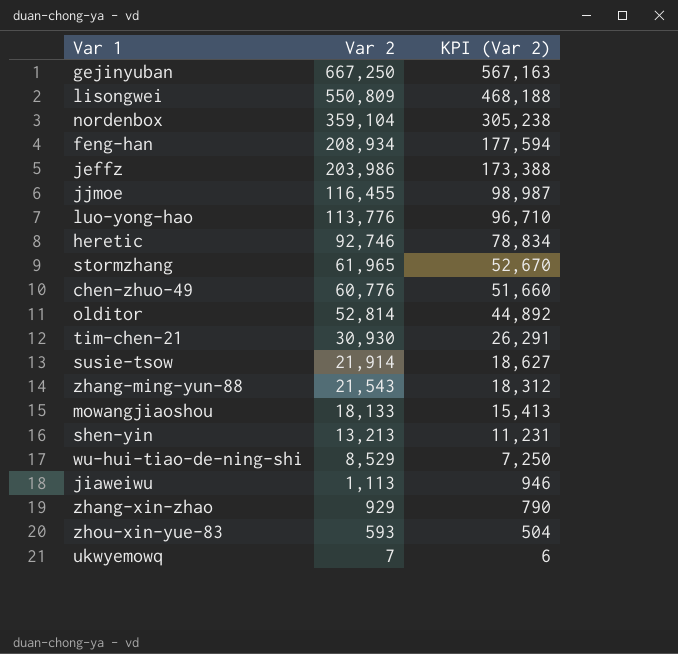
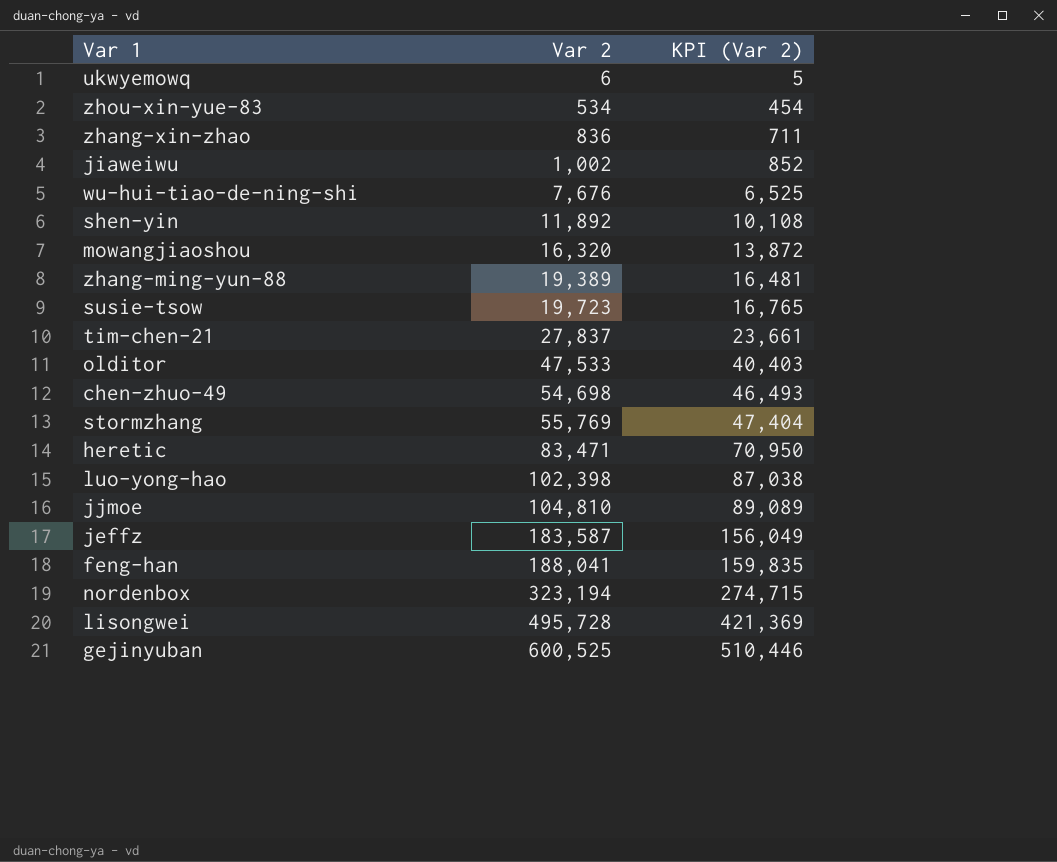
row order: Var 2 descending -> Var 2 ascending
ukwyemowq | Var 2: 7 -> 6
ukwyemowq | KPI (Var 2): 6 -> 5
zhou-xin-yue-83 | Var 2: 593 -> 534
zhou-xin-yue-83 | KPI (Var 2): 504 -> 454
zhang-xin-zhao | Var 2: 929 -> 836
zhang-xin-zhao | KPI (Var 2): 790 -> 711
jiaweiwu | Var 2: 1,113 -> 1,002
jiaweiwu | KPI (Var 2): 946 -> 852
wu-hui-tiao-de-ning-shi | Var 2: 8,529 -> 7,676
wu-hui-tiao-de-ning-shi | KPI (Var 2): 7,250 -> 6,525
shen-yin | Var 2: 13,213 -> 11,892
shen-yin | KPI (Var 2): 11,231 -> 10,108
mowangjiaoshou | Var 2: 18,133 -> 16,320
mowangjiaoshou | KPI (Var 2): 15,413 -> 13,872
zhang-ming-yun-88 | Var 2: 21,543 -> 19,389
zhang-ming-yun-88 | KPI (Var 2): 18,312 -> 16,481
susie-tsow | Var 2: 21,914 -> 19,723
susie-tsow | KPI (Var 2): 18,627 -> 16,765
tim-chen-21 | Var 2: 30,930 -> 27,837
tim-chen-21 | KPI (Var 2): 26,291 -> 23,661
olditor | Var 2: 52,814 -> 47,533
olditor | KPI (Var 2): 44,892 -> 40,403
chen-zhuo-49 | Var 2: 60,776 -> 54,698
chen-zhuo-49 | KPI (Var 2): 51,660 -> 46,493
stormzhang | Var 2: 61,965 -> 55,769
stormzhang | KPI (Var 2): 52,670 -> 47,404
heretic | Var 2: 92,746 -> 83,471
heretic | KPI (Var 2): 78,834 -> 70,950
luo-yong-hao | Var 2: 113,776 -> 102,398
luo-yong-hao | KPI (Var 2): 96,710 -> 87,038
jjmoe | Var 2: 116,455 -> 104,810
jjmoe | KPI (Var 2): 98,987 -> 89,089
jeffz | Var 2: 203,986 -> 183,587
jeffz | KPI (Var 2): 173,388 -> 156,049
feng-han | Var 2: 208,934 -> 188,041
feng-han | KPI (Var 2): 177,594 -> 159,835
nordenbox | Var 2: 359,104 -> 323,194
nordenbox | KPI (Var 2): 305,238 -> 274,715
lisongwei | Var 2: 550,809 -> 495,728
lisongwei | KPI (Var 2): 468,188 -> 421,369
gejinyuban | Var 2: 667,250 -> 600,525
gejinyuban | KPI (Var 2): 567,163 -> 510,446

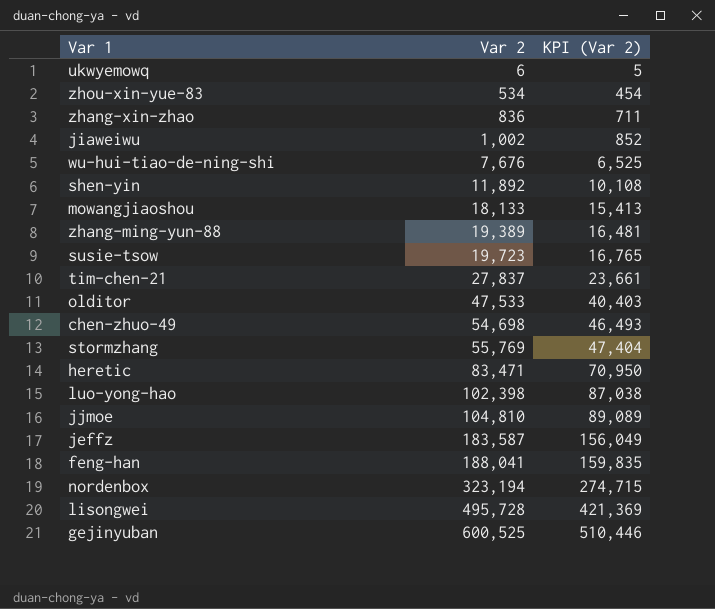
mowangjiaoshou | Var 2: 16,320 -> 18,133
mowangjiaoshou | KPI (Var 2): 13,872 -> 15,413

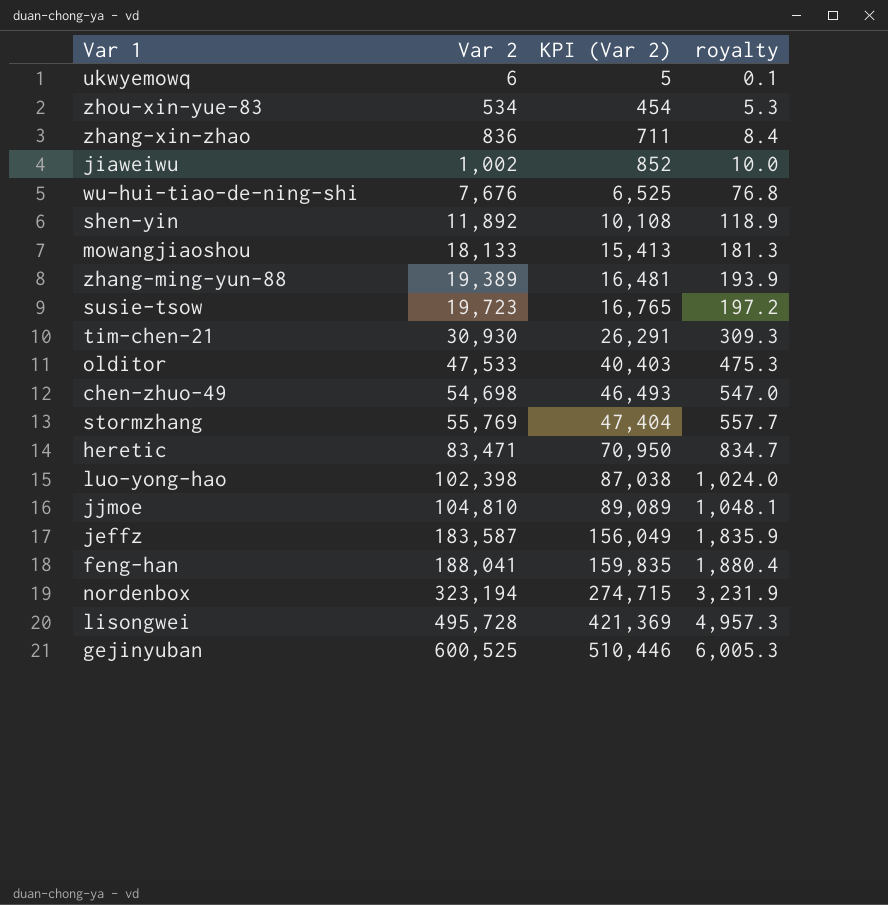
column royalty | formula: none -> [Var 2] * 0.01
tim-chen-21 | Var 2: 27,837 -> 30,930
tim-chen-21 | KPI (Var 2): 23,661 -> 26,291

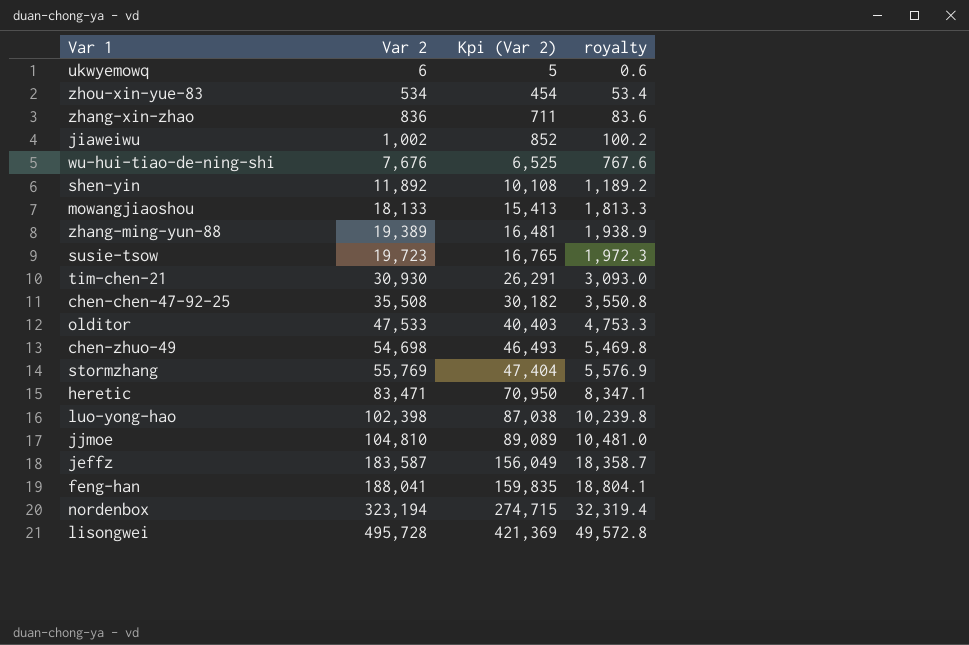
column name: KPI (Var 2) -> Kpi (Var 2)
column royalty | formula: [Var 2] * 0.01 -> [Var 2] * 0.1
row gejinyuban: 600,525 | 510,446 | 6,005.3 -> none
row chen-chen-47-92-25: none -> 35,508 | 30,182 | 3,550.8

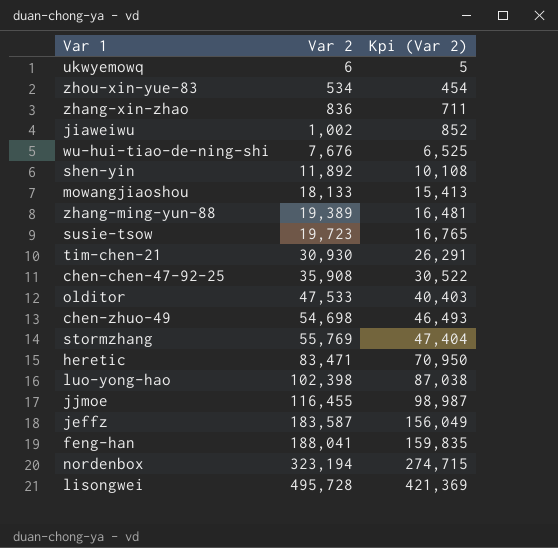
column royalty | formula: [Var 2] * 0.1 -> none
chen-chen-47-92-25 | Var 2: 35,508 -> 35,908
chen-chen-47-92-25 | Kpi (Var 2): 30,182 -> 30,522
jjmoe | Var 2: 104,810 -> 116,455
jjmoe | Kpi (Var 2): 89,089 -> 98,987

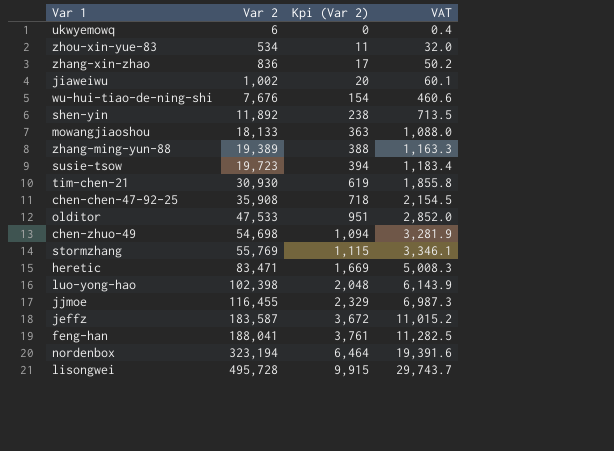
column Kpi (Var 2) | formula: [Var 2] * 0.85 -> [Var 2] * 0.02
column VAT | formula: none -> [Var 2] * 0.06

